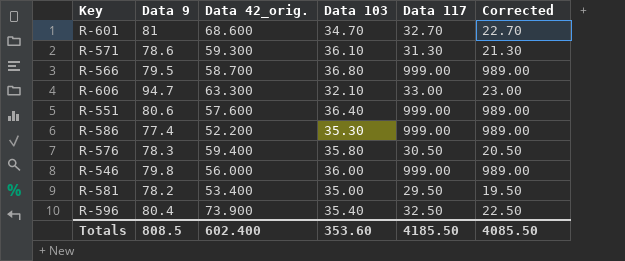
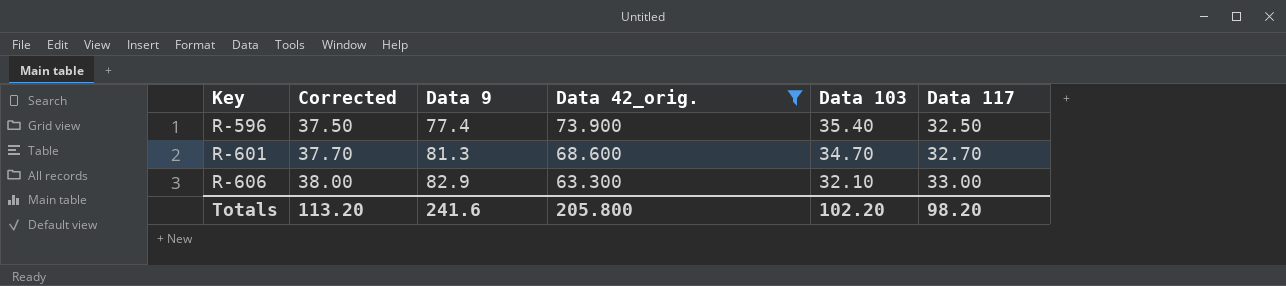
filter: none -> Data 42_orig. >= 63.300
row order: none -> Key ascending
column Corrected | formula: [Data 117] - 10 -> [Data 117] + 5
column Corrected | position: 6 -> 2
R-596 | Data 9: 80.4 -> 77.4
R-601 | Data 9: 81 -> 81.3
R-606 | Data 9: 94.7 -> 82.9
Totals | Corrected: 4085.50 -> 113.20
Totals | Data 9: 808.5 -> 241.6
Totals | Data 42_orig.: 602.400 -> 205.800
Totals | Data 103: 353.60 -> 102.20
Totals | Data 117: 4185.50 -> 98.20

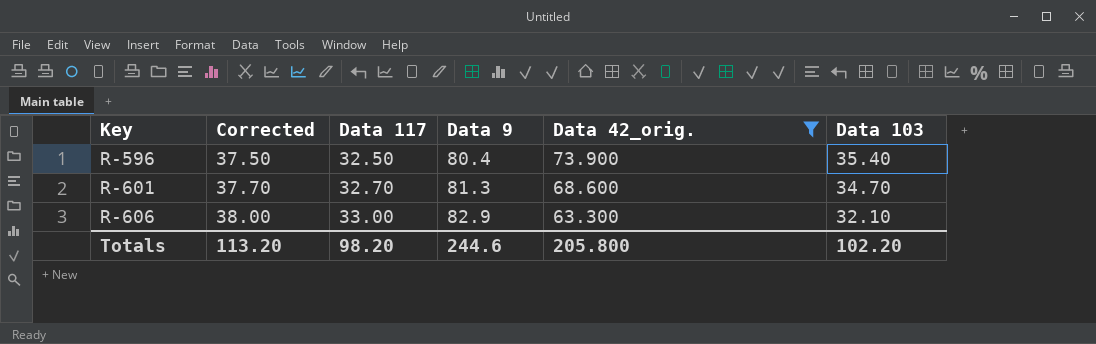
column Data 117 | position: 6 -> 3
R-596 | Data 9: 77.4 -> 80.4
Totals | Data 9: 241.6 -> 244.6

